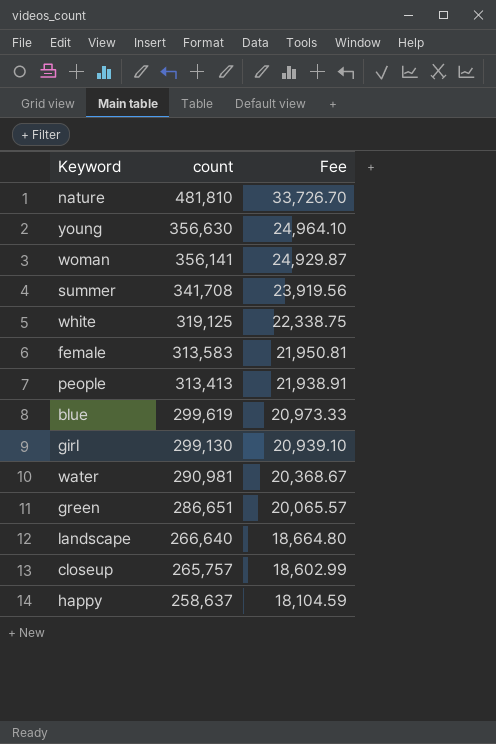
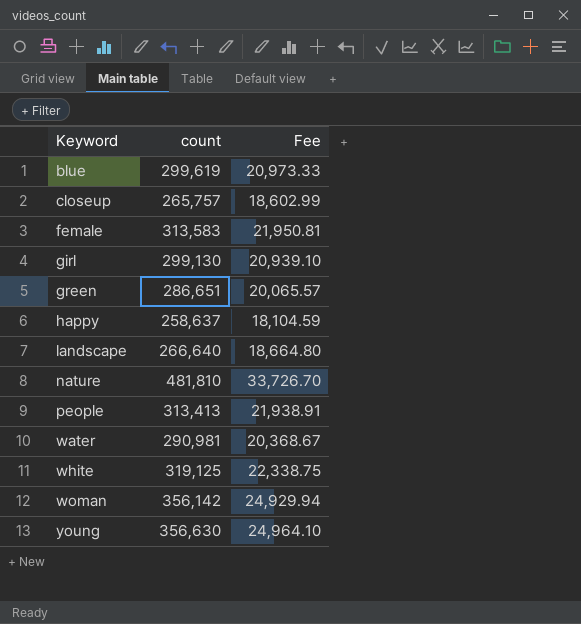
row order: count descending -> Keyword ascending
row summer: 341,708 | 23,919.56 -> none
woman | count: 356,141 -> 356,142
woman | Fee: 24,929.87 -> 24,929.94

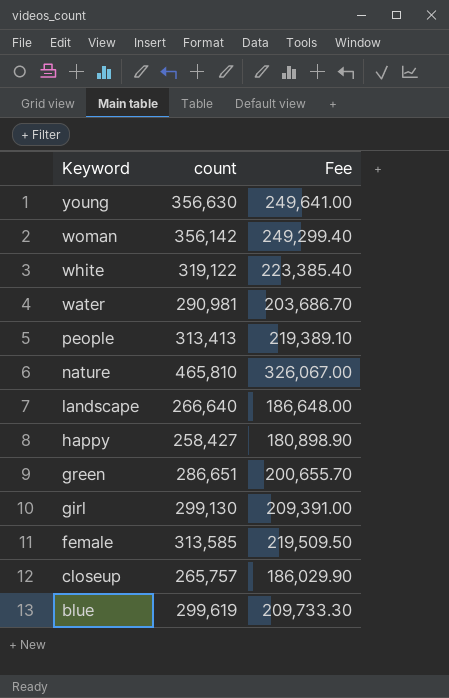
row order: Keyword ascending -> Keyword descending
column Fee | formula: [count] * 0.07 -> [count] * 0.7
white | count: 319,125 -> 319,122
nature | count: 481,810 -> 465,810
happy | count: 258,637 -> 258,427
female | count: 313,583 -> 313,585

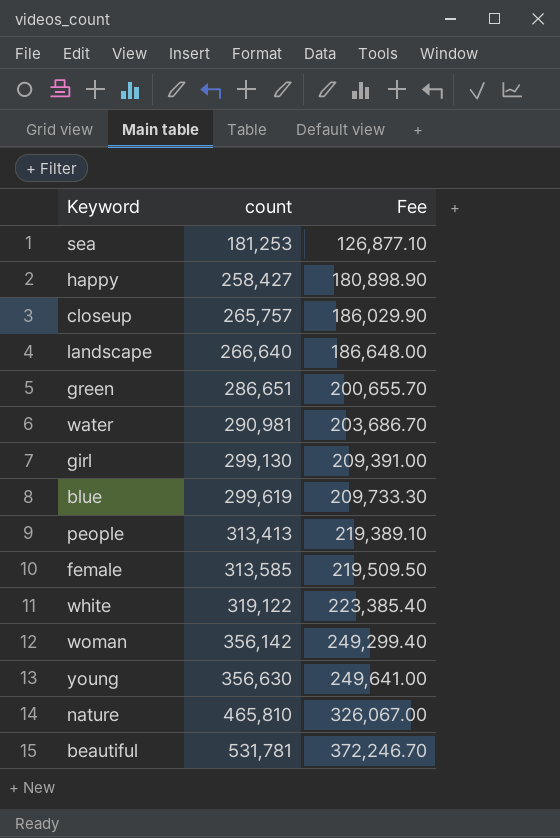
row order: Keyword descending -> count ascending
row sea: none -> 181,253 | 126,877.10
row beautiful: none -> 531,781 | 372,246.70

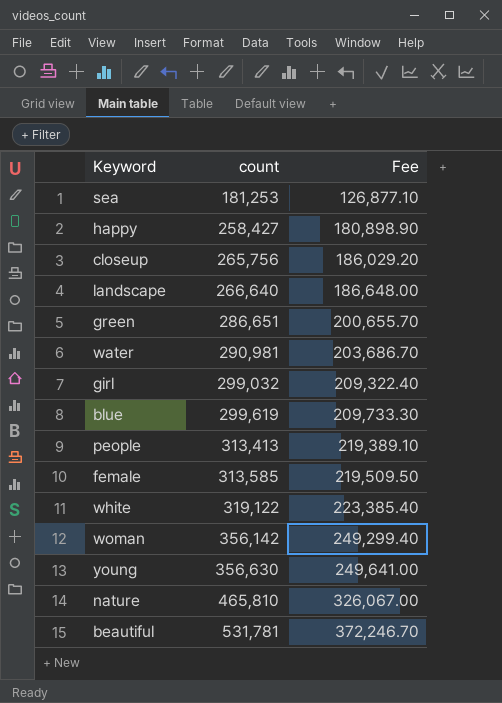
closeup | count: 265,757 -> 265,756
closeup | Fee: 186,029.90 -> 186,029.20
girl | count: 299,130 -> 299,032
girl | Fee: 209,391.00 -> 209,322.40

